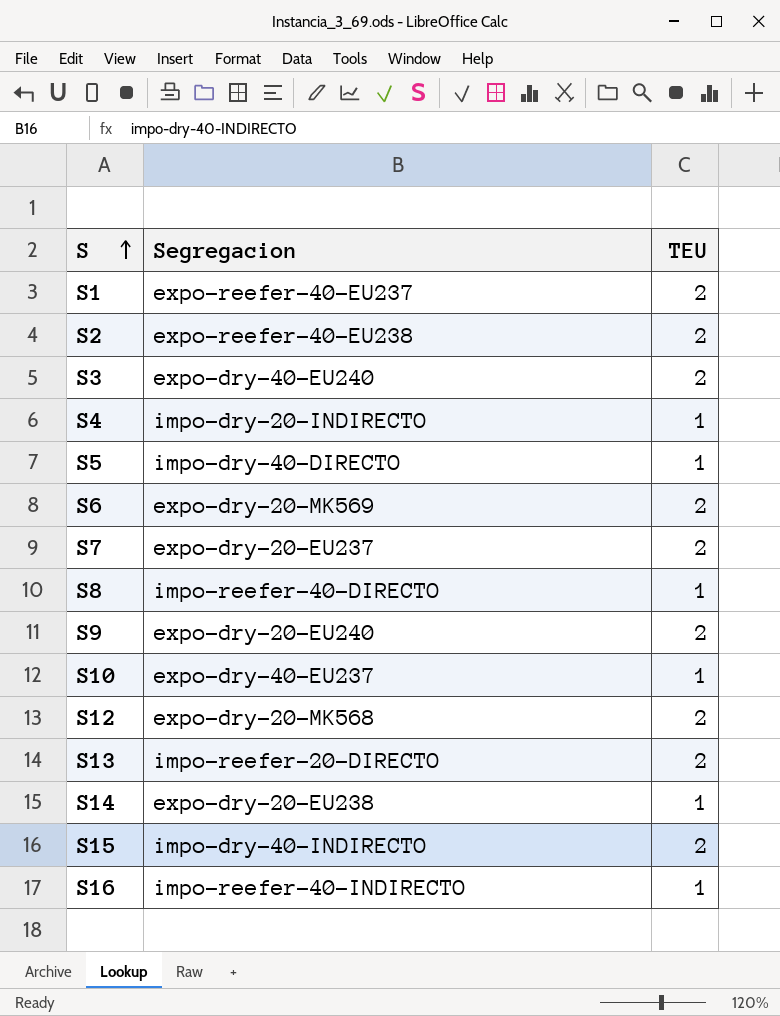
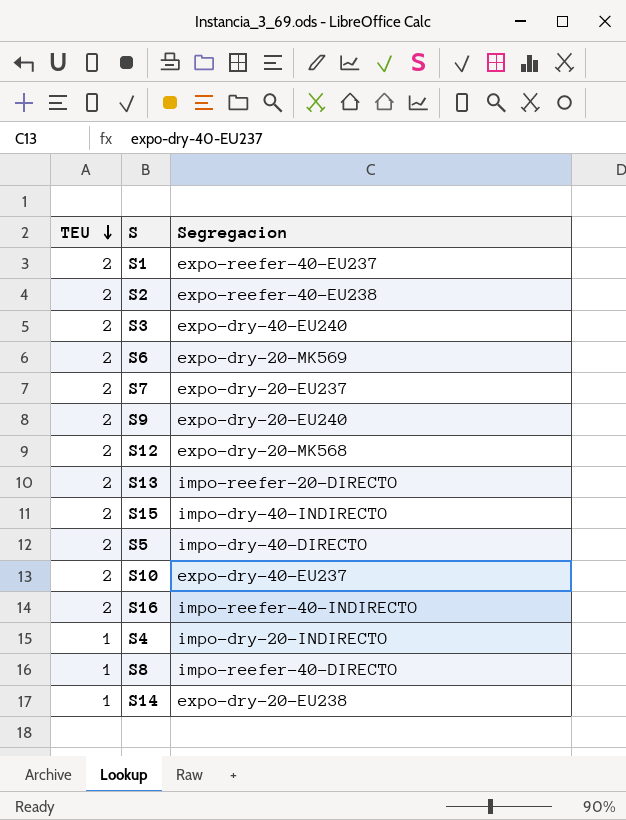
row order: S ascending -> TEU descending
column TEU | position: 3 -> 1
S5 | TEU: 1 -> 2
S10 | TEU: 1 -> 2
S16 | TEU: 1 -> 2

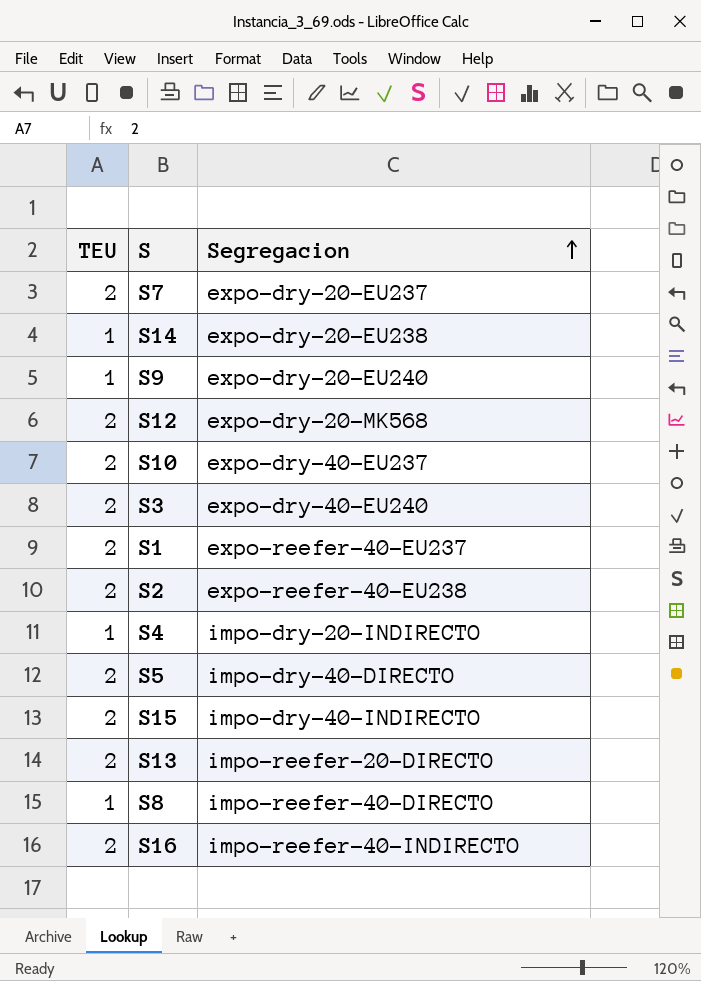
row order: TEU descending -> Segregacion ascending
row S6: 2 | expo-dry-20-MK569 -> none
S9 | TEU: 2 -> 1

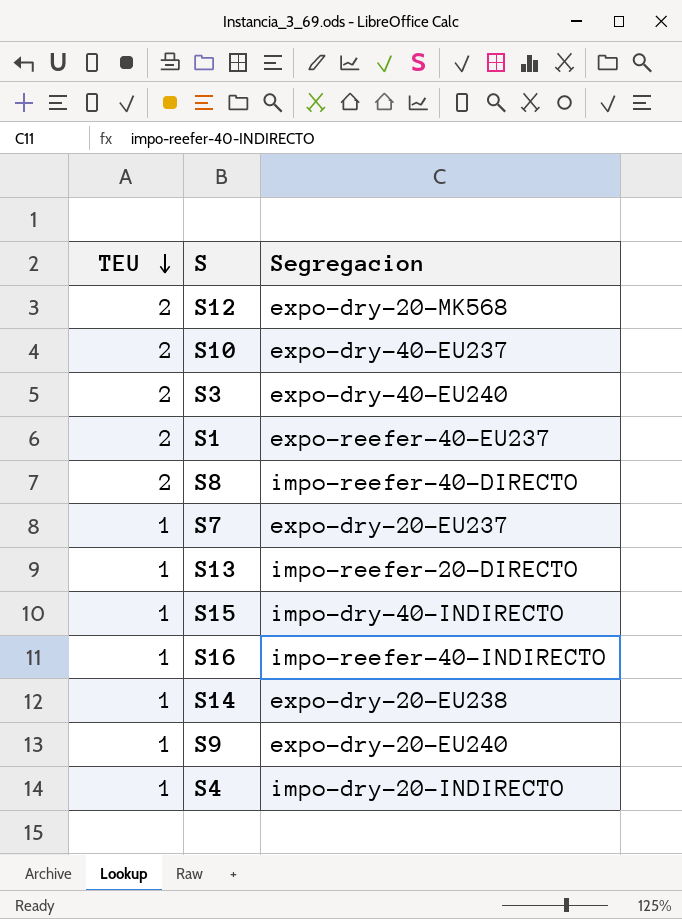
row order: Segregacion ascending -> TEU descending
row S2: 2 | expo-reefer-40-EU238 -> none
row S5: 2 | impo-dry-40-DIRECTO -> none
S8 | TEU: 1 -> 2
S7 | TEU: 2 -> 1
S13 | TEU: 2 -> 1
S15 | TEU: 2 -> 1
S16 | TEU: 2 -> 1

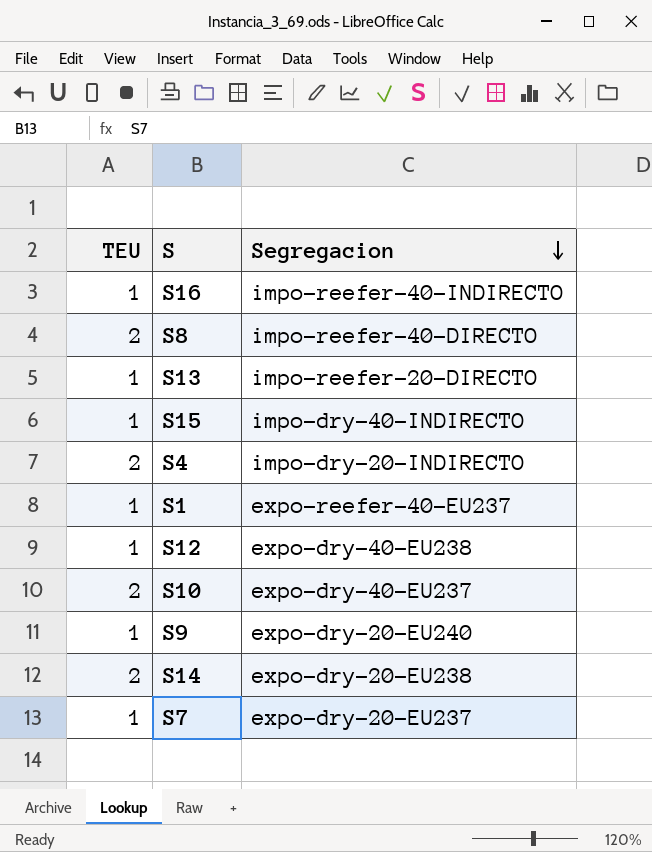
row order: TEU descending -> Segregacion descending
row S3: 2 | expo-dry-40-EU240 -> none
S4 | TEU: 1 -> 2
S1 | TEU: 2 -> 1
S12 | TEU: 2 -> 1
S12 | Segregacion: expo-dry-20-MK568 -> expo-dry-40-EU238
S14 | TEU: 1 -> 2

